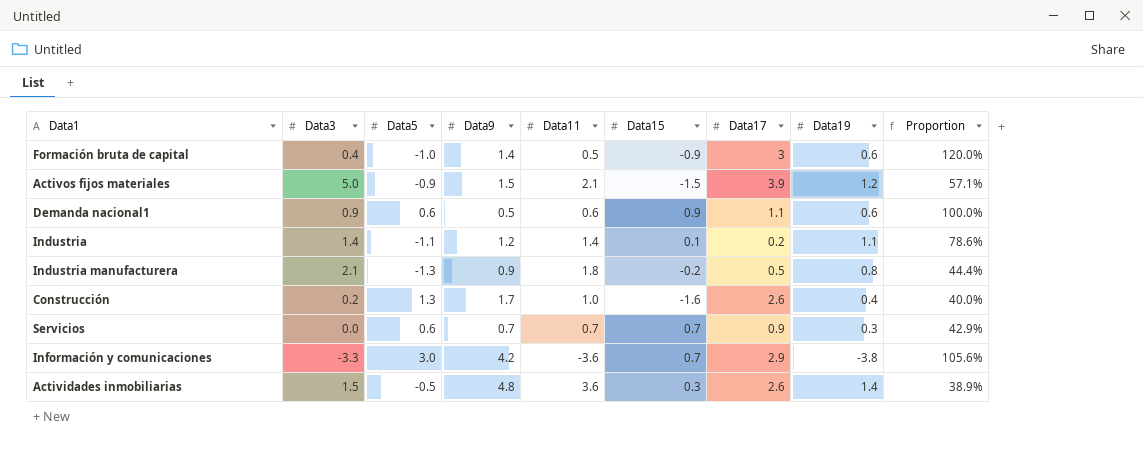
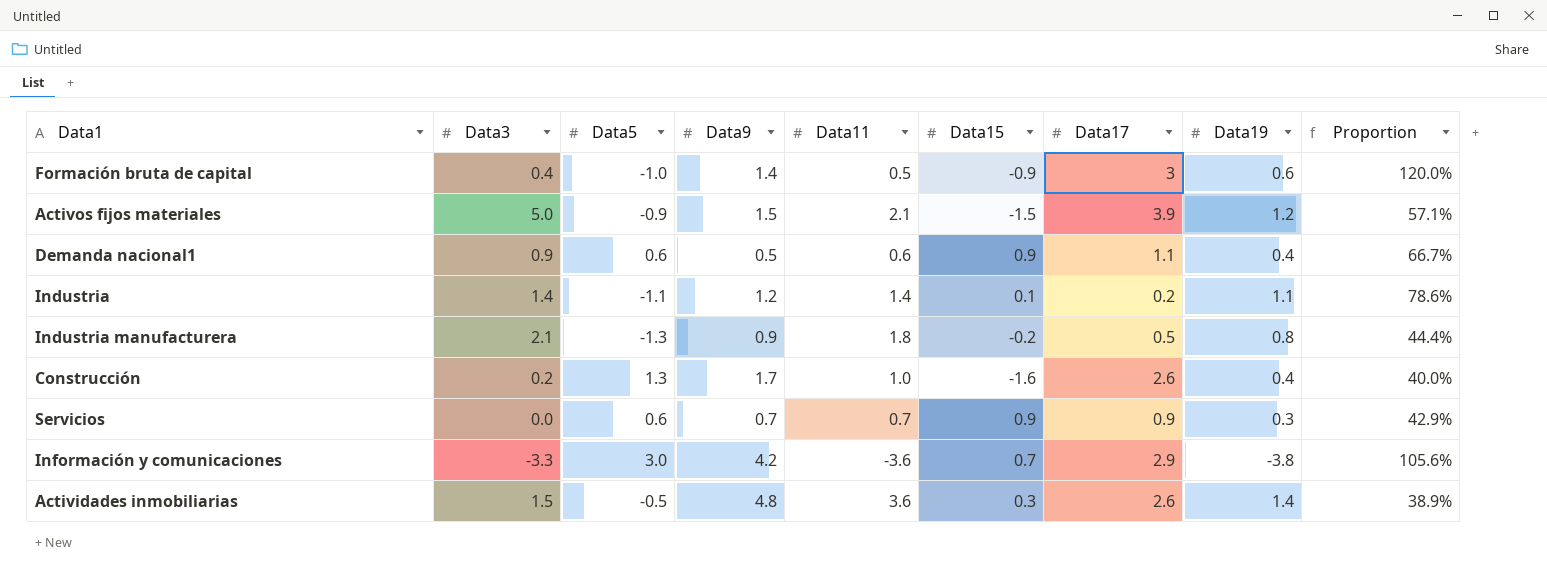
Demanda nacional1 | Data19: 0.6 -> 0.4
Demanda nacional1 | Proportion: 100.0% -> 66.7%
Servicios | Data15: 0.7 -> 0.9

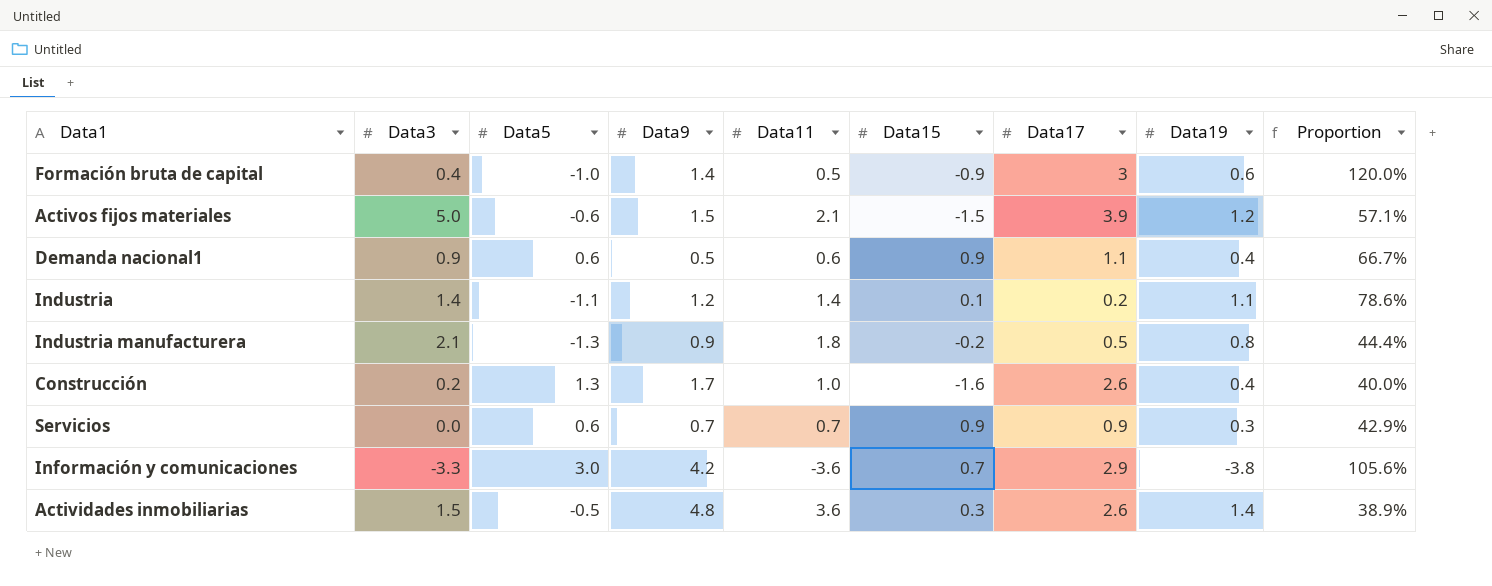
Activos fijos materiales | Data5: -0.9 -> -0.6

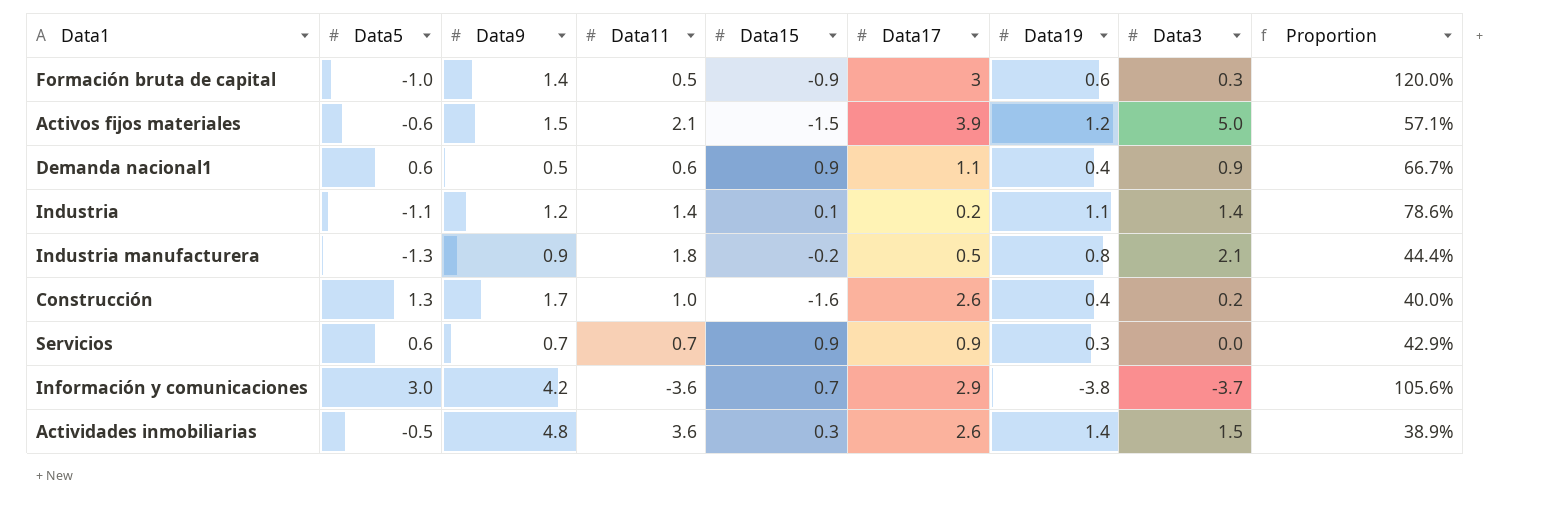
column Data3 | position: 2 -> 8
Formación bruta de capital | Data3: 0.4 -> 0.3
Información y comunicaciones | Data3: -3.3 -> -3.7

